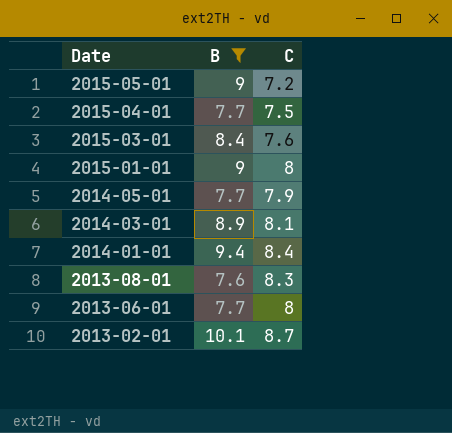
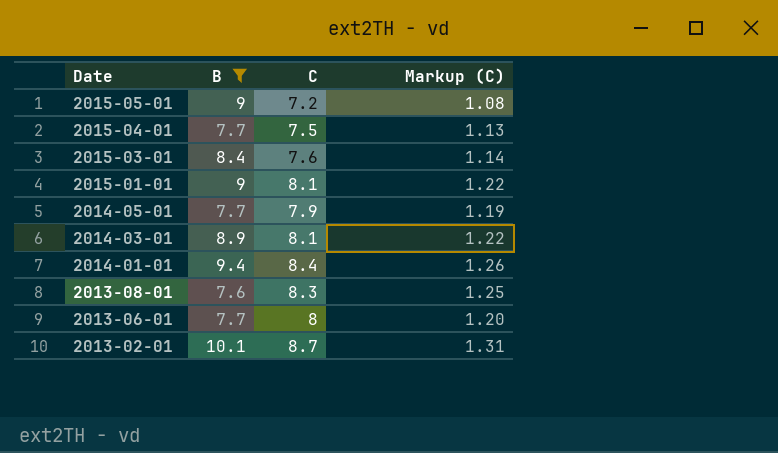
column Markup (C) | formula: none -> [C] * 0.15
2015-01-01 | C: 8 -> 8.1

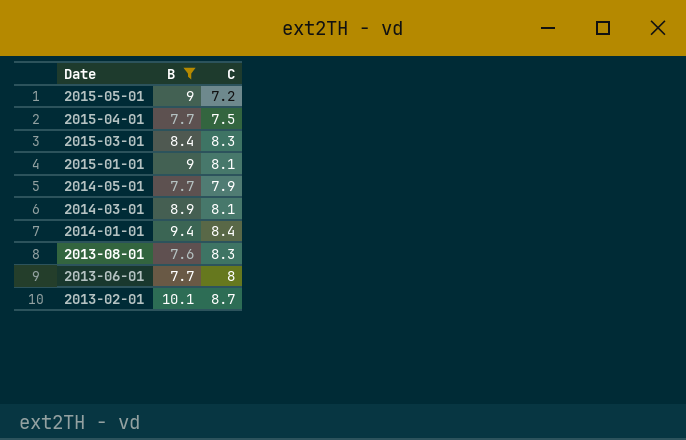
column Markup (C) | formula: [C] * 0.15 -> none
2015-03-01 | C: 7.6 -> 8.3

